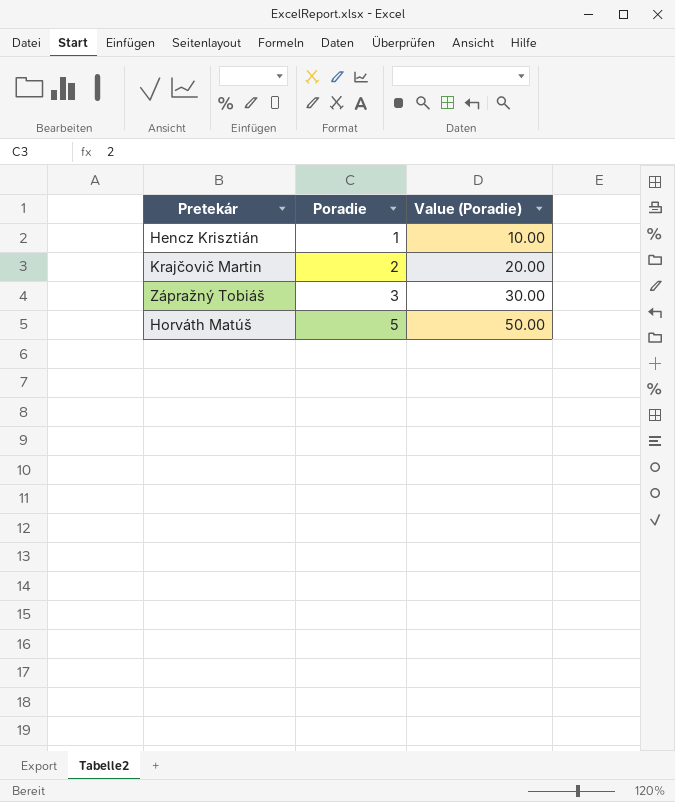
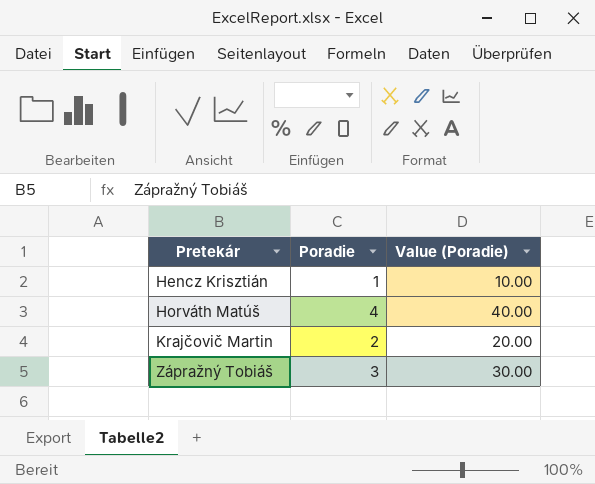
row order: Poradie ascending -> Pretekár ascending
Horváth Matúš | Poradie: 5 -> 4
Horváth Matúš | Value (Poradie): 50.00 -> 40.00

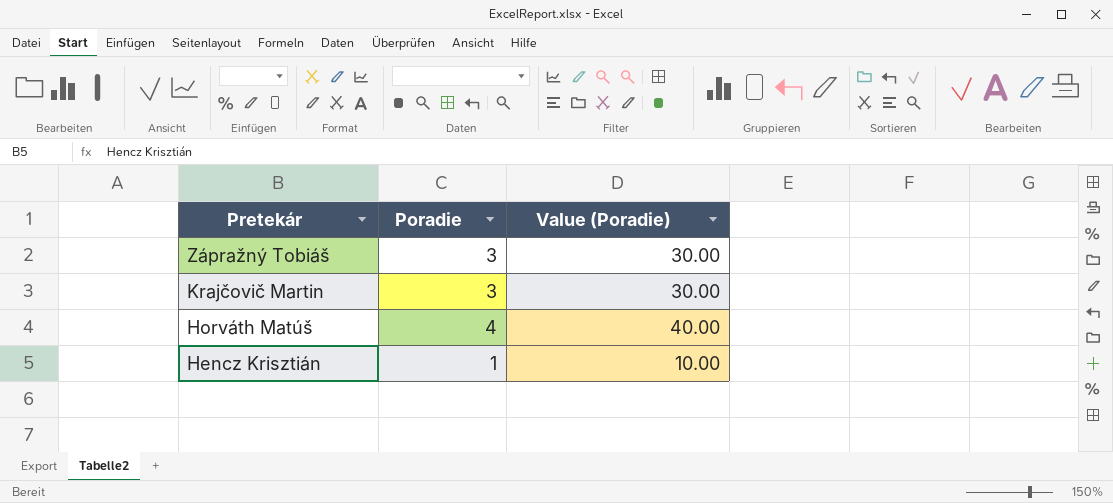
row order: Pretekár ascending -> Pretekár descending
Krajčovič Martin | Poradie: 2 -> 3
Krajčovič Martin | Value (Poradie): 20.00 -> 30.00

